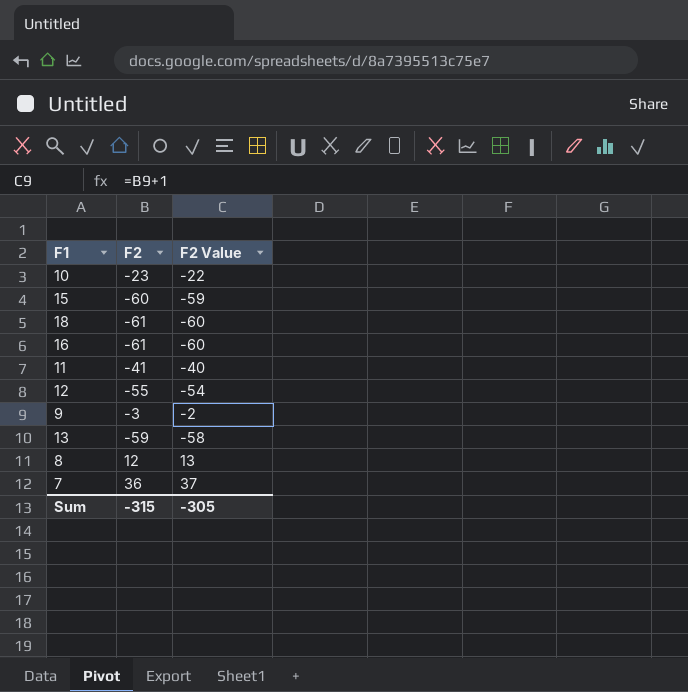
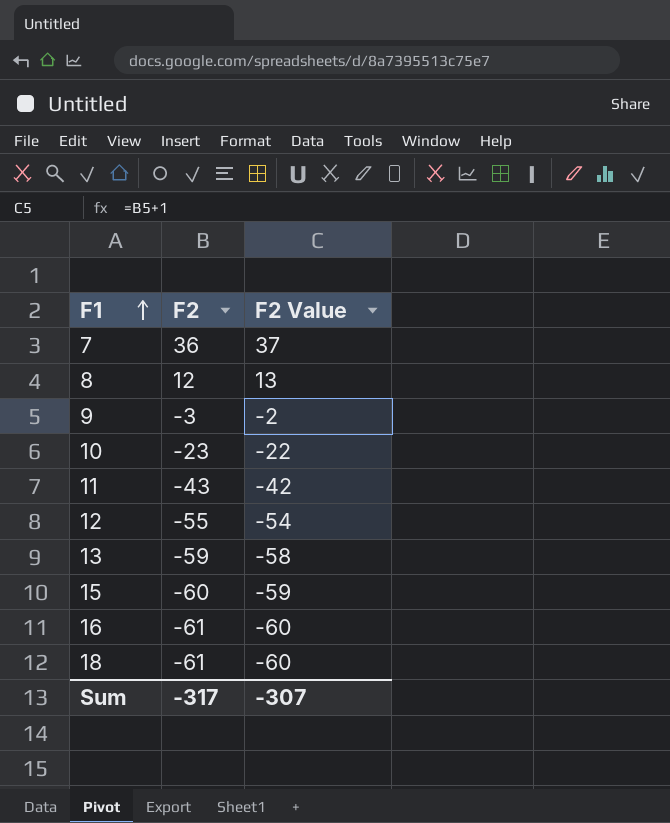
row order: none -> F1 ascending
11 | F2: -41 -> -43
11 | F2 Value: -40 -> -42
Sum | F2: -315 -> -317
Sum | F2 Value: -305 -> -307

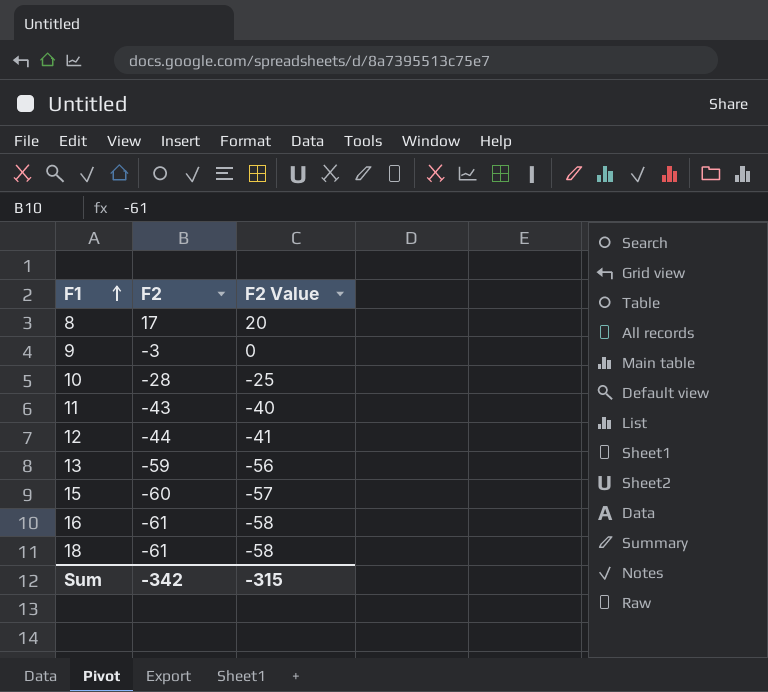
column F2 Value | formula: [F2] + 1 -> [F2] + 3
row 7: 36 | 37 -> none
8 | F2: 12 -> 17
10 | F2: -23 -> -28
12 | F2: -55 -> -44
Sum | F2: -317 -> -342
Sum | F2 Value: -307 -> -315

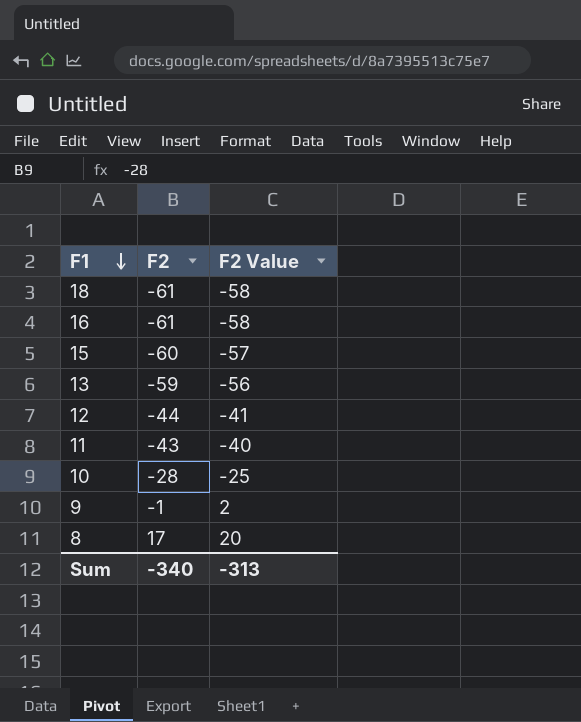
row order: F1 ascending -> F1 descending
9 | F2: -3 -> -1
9 | F2 Value: 0 -> 2
Sum | F2: -342 -> -340
Sum | F2 Value: -315 -> -313

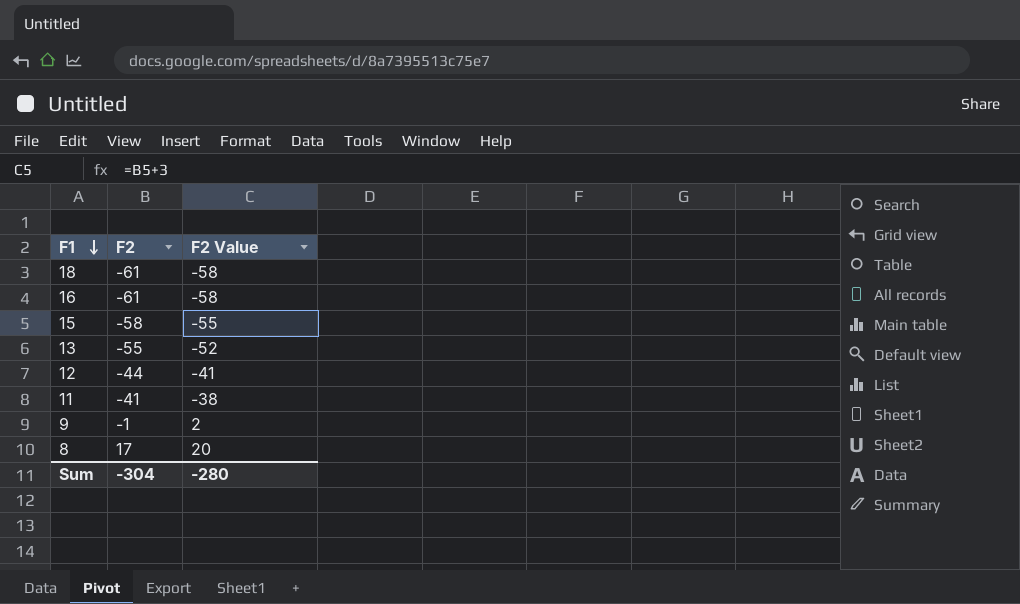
row 10: -28 | -25 -> none
15 | F2: -60 -> -58
15 | F2 Value: -57 -> -55
13 | F2: -59 -> -55
13 | F2 Value: -56 -> -52
11 | F2: -43 -> -41
11 | F2 Value: -40 -> -38
Sum | F2: -340 -> -304
Sum | F2 Value: -313 -> -280

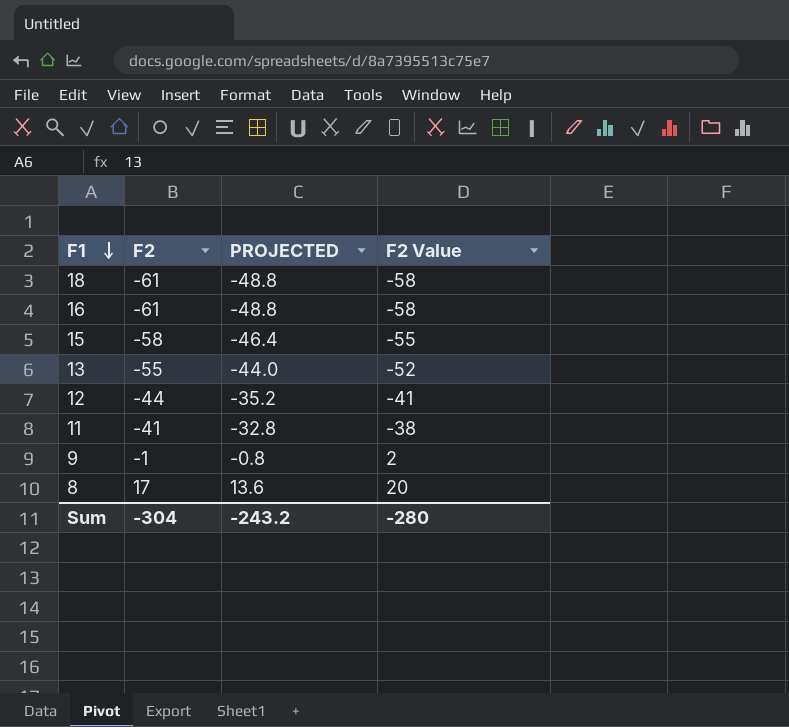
column PROJECTED | formula: none -> [F2] * 0.8

